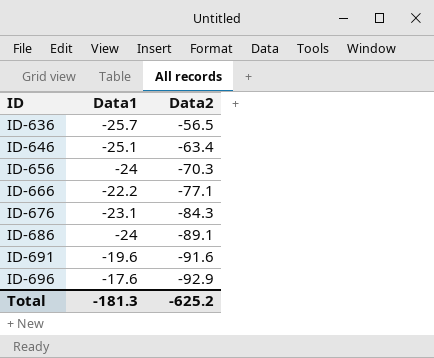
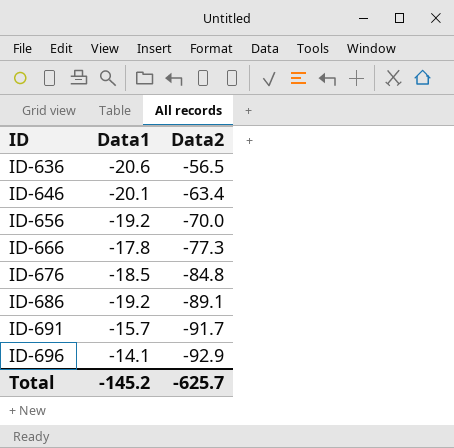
ID-636 | Data1: -25.7 -> -20.6
ID-646 | Data1: -25.1 -> -20.1
ID-656 | Data1: -24 -> -19.2
ID-656 | Data2: -70.3 -> -70.0
ID-666 | Data1: -22.2 -> -17.8
ID-666 | Data2: -77.1 -> -77.3
ID-676 | Data1: -23.1 -> -18.5
ID-676 | Data2: -84.3 -> -84.8
ID-686 | Data1: -24 -> -19.2
ID-691 | Data1: -19.6 -> -15.7
ID-691 | Data2: -91.6 -> -91.7
ID-696 | Data1: -17.6 -> -14.1
Total | Data1: -181.3 -> -145.2
Total | Data2: -625.2 -> -625.7

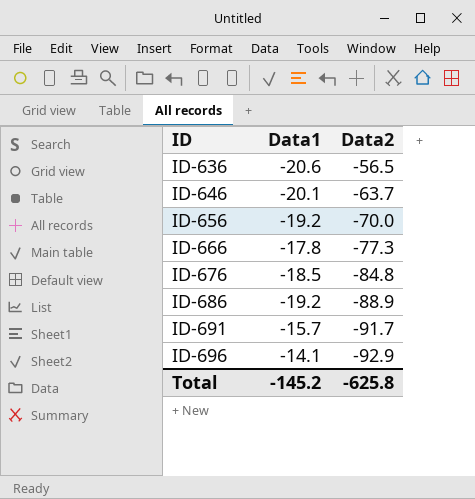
ID-646 | Data2: -63.4 -> -63.7
ID-686 | Data2: -89.1 -> -88.9
Total | Data2: -625.7 -> -625.8

